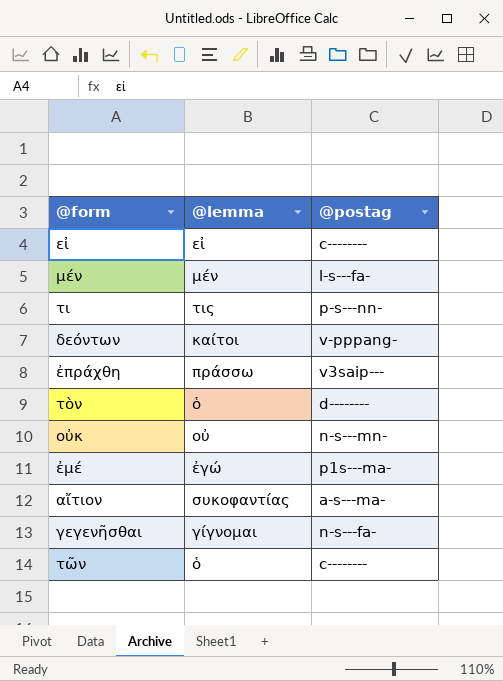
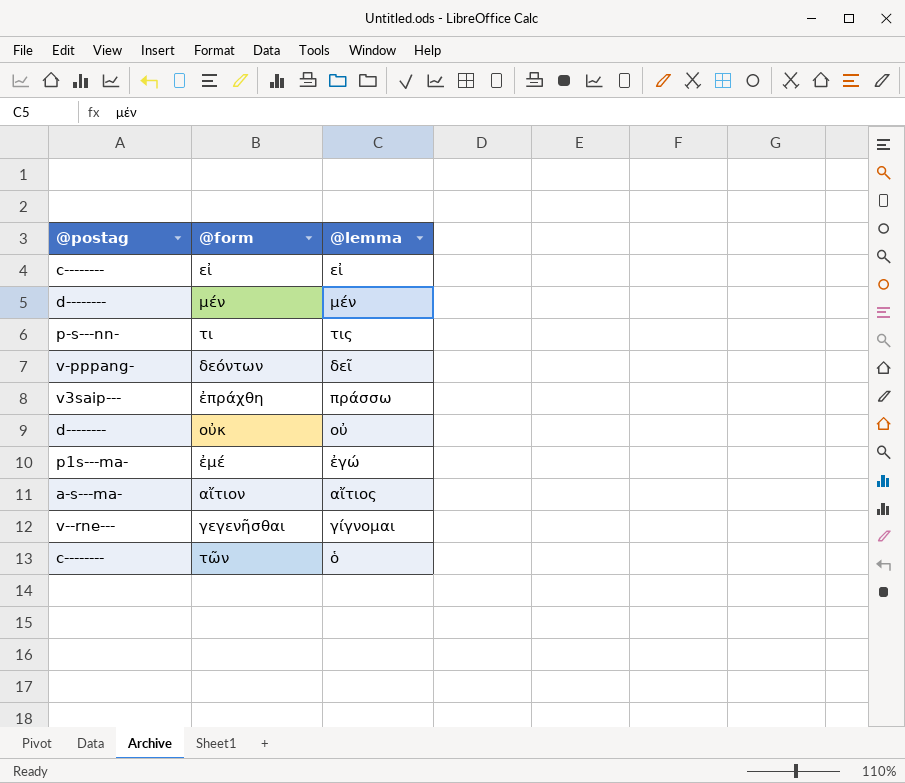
column @postag | position: 3 -> 1
row τὸν: ὁ | d-------- -> none
μέν | @postag: l-s---fa- -> d--------
δεόντων | @lemma: καίτοι -> δεῖ
οὐκ | @postag: n-s---mn- -> d--------
αἴτιον | @lemma: συκοφαντίας -> αἴτιος
γεγενῆσθαι | @postag: n-s---fa- -> v--rne---

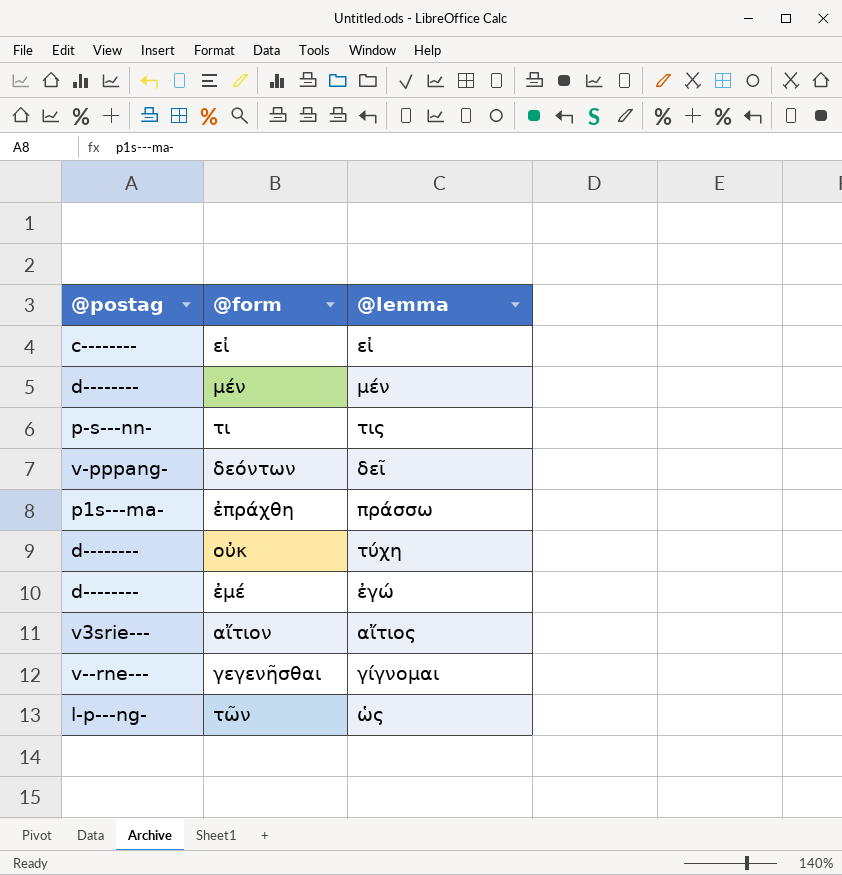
ἐπράχθη | @postag: v3saip--- -> p1s---ma-
οὐκ | @lemma: οὐ -> τύχη
ἐμέ | @postag: p1s---ma- -> d--------
αἴτιον | @postag: a-s---ma- -> v3srie---
τῶν | @postag: c-------- -> l-p---ng-
τῶν | @lemma: ὁ -> ὡς

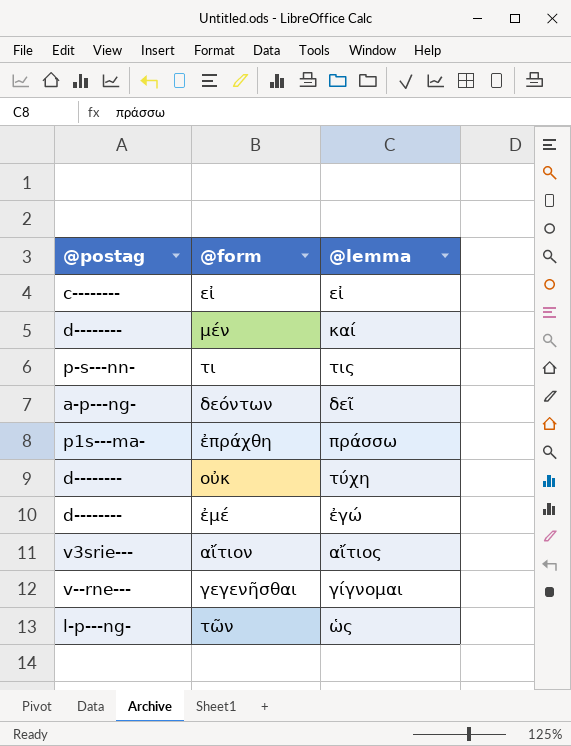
μέν | @lemma: μέν -> καί
δεόντων | @postag: v-pppang- -> a-p---ng-

